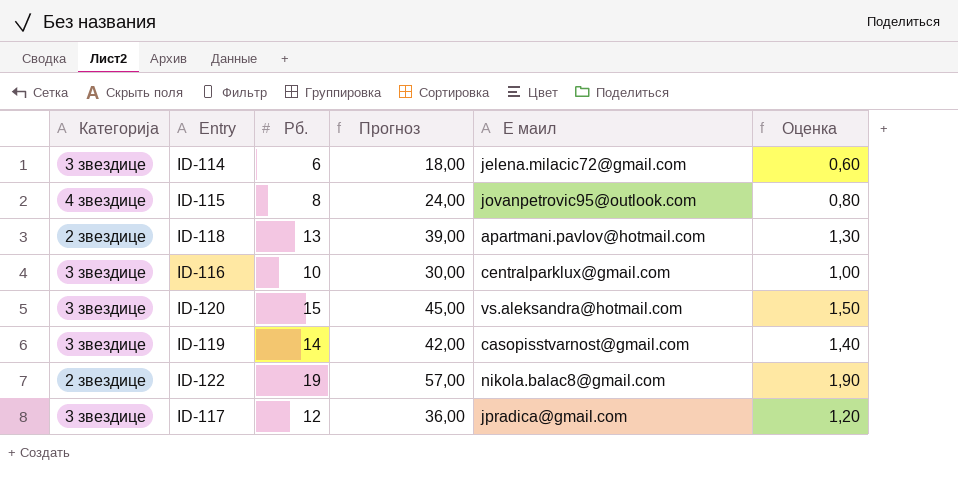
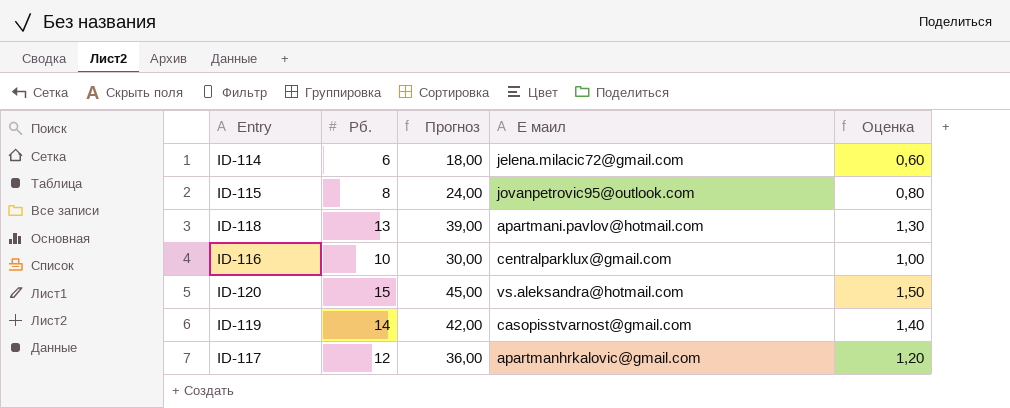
column Категорија | position: 1 -> none
row ID-122: 2 звездице | 19 | 57,00 | nikola.balac8@gmail.com | 1,90 -> none
ID-117 | Е маил: jpradica@gmail.com -> apartmanhrkalovic@gmail.com

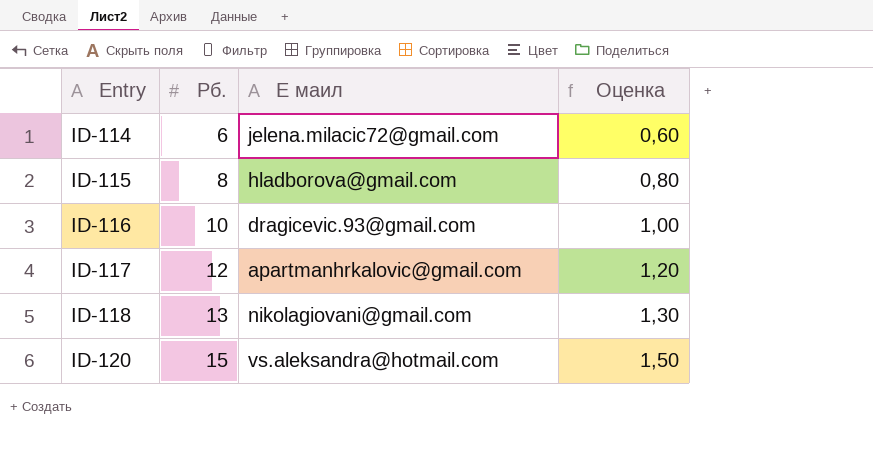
row order: none -> Entry ascending
column Прогноз | formula: [Рб.] * 3 -> none
row ID-119: 14 | 42,00 | casopisstvarnost@gmail.com | 1,40 -> none
ID-115 | Е маил: jovanpetrovic95@outlook.com -> hladborova@gmail.com
ID-116 | Е маил: centralparklux@gmail.com -> dragicevic.93@gmail.com
ID-118 | Е маил: apartmani.pavlov@hotmail.com -> nikolagiovani@gmail.com

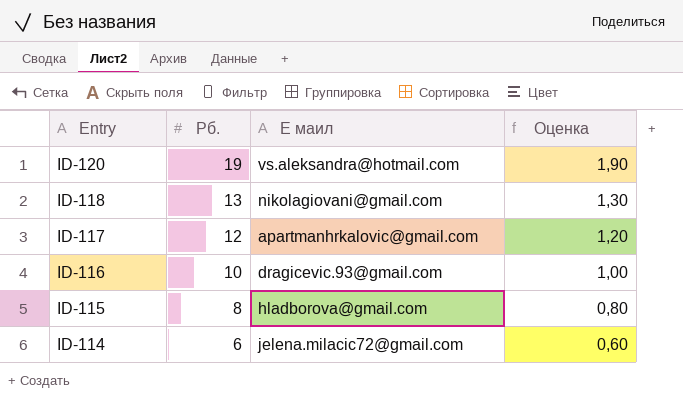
row order: Entry ascending -> Entry descending
ID-120 | Рб.: 15 -> 19
ID-120 | Оценка: 1,50 -> 1,90

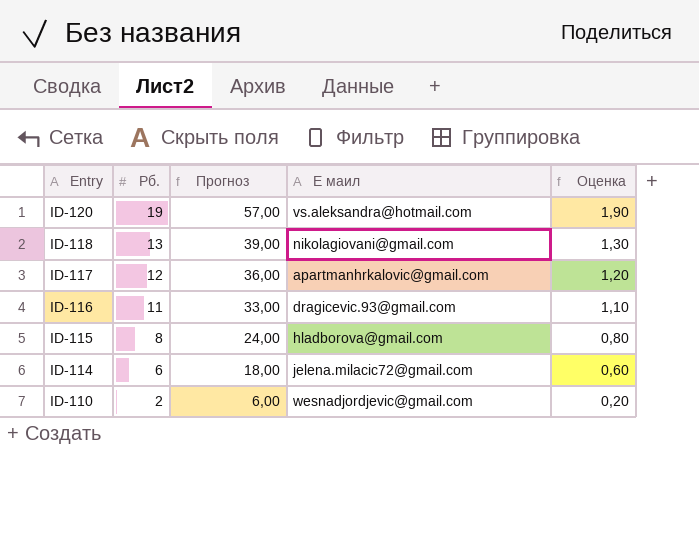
column Прогноз | formula: none -> [Рб.] * 3
ID-116 | Рб.: 10 -> 11
ID-116 | Оценка: 1,00 -> 1,10
row ID-110: none -> 2 | 6,00 | wesnadjordjevic@gmail.com | 0,20

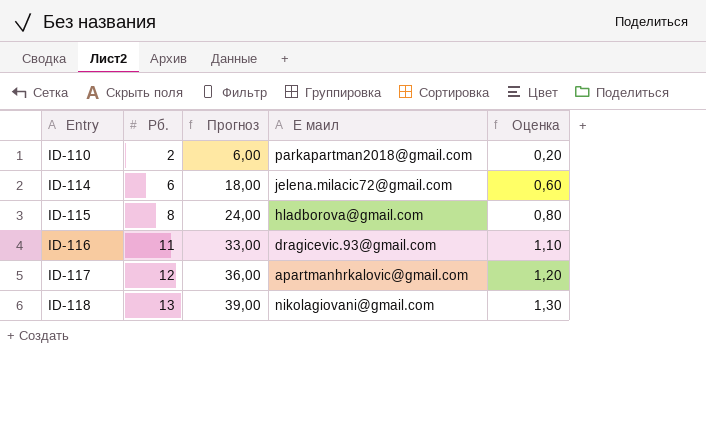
row order: Entry descending -> Entry ascending
row ID-120: 19 | 57,00 | vs.aleksandra@hotmail.com | 1,90 -> none
ID-110 | Е маил: wesnadjordjevic@gmail.com -> parkapartman2018@gmail.com

